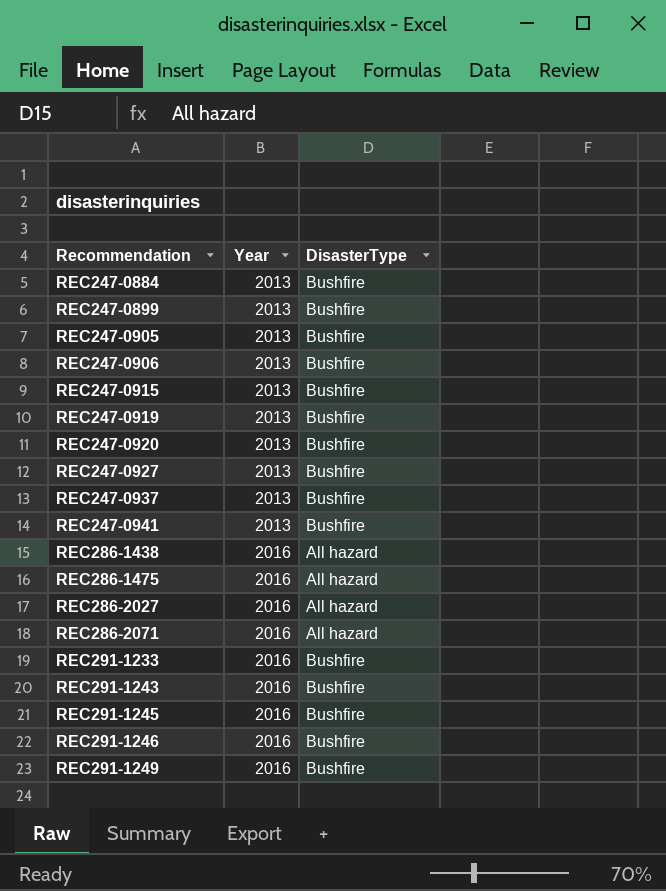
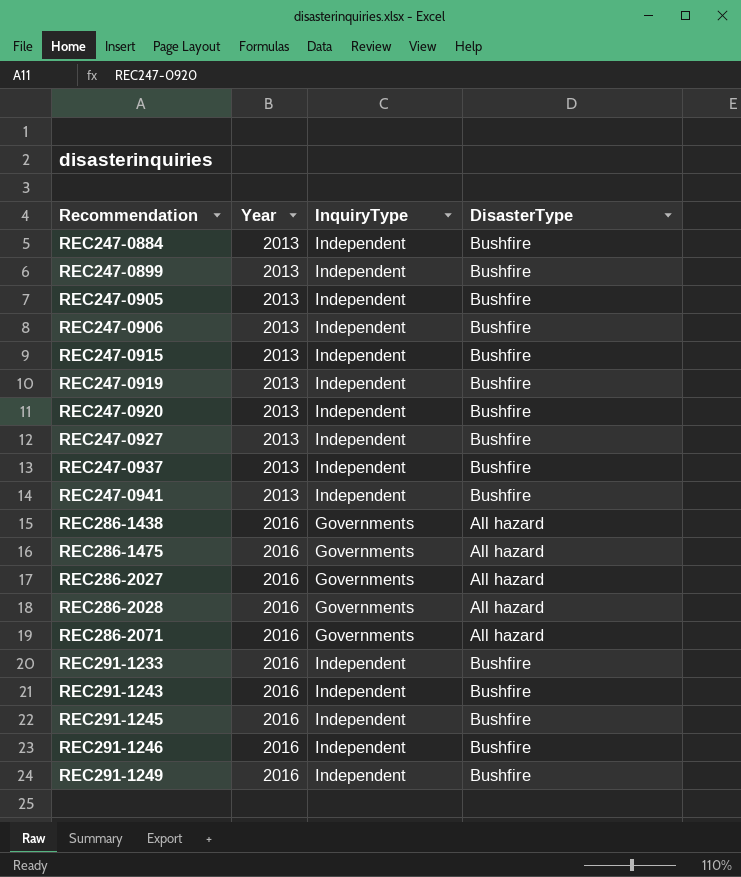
column InquiryType | position: none -> 3
row REC286-2028: none -> 2016 | Governments | All hazard

